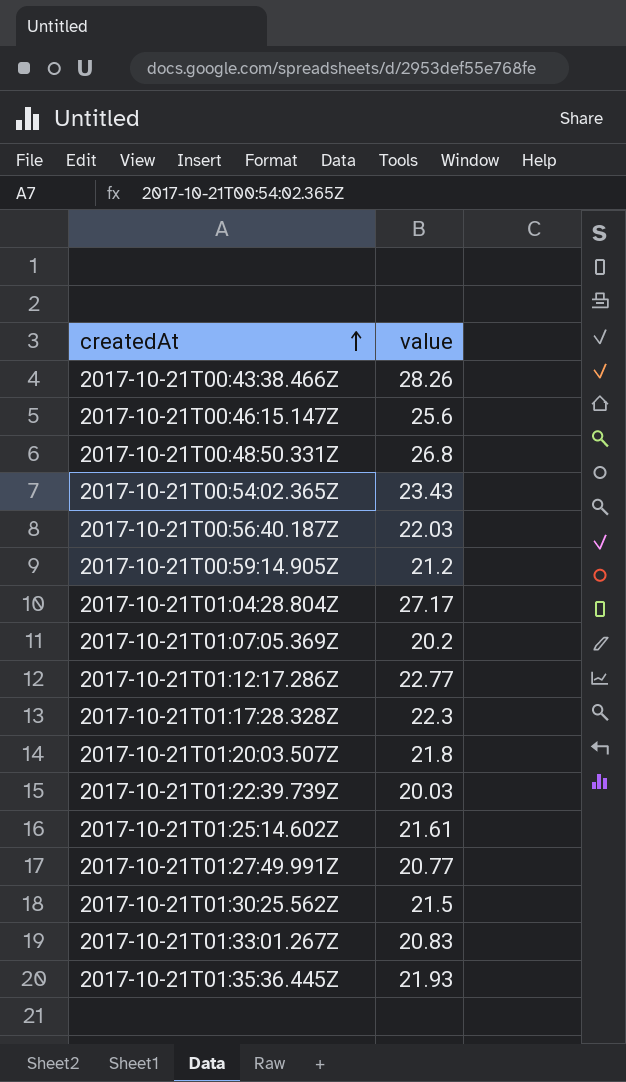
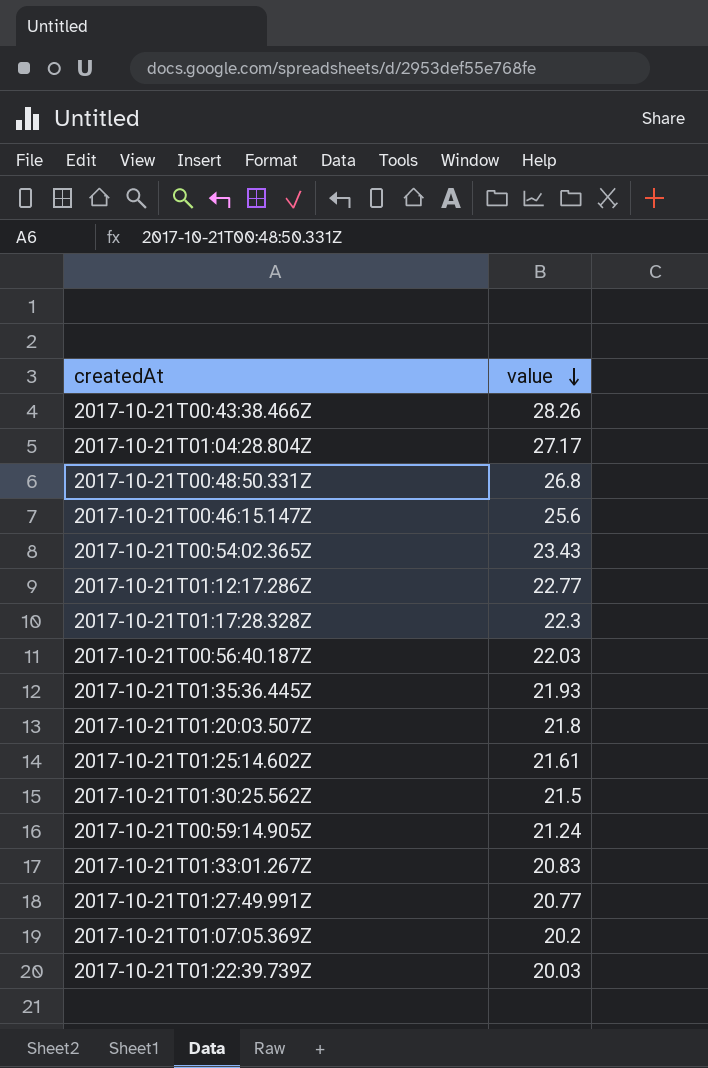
row order: createdAt ascending -> value descending
2017-10-21T00:59:14.905Z | value: 21.2 -> 21.24

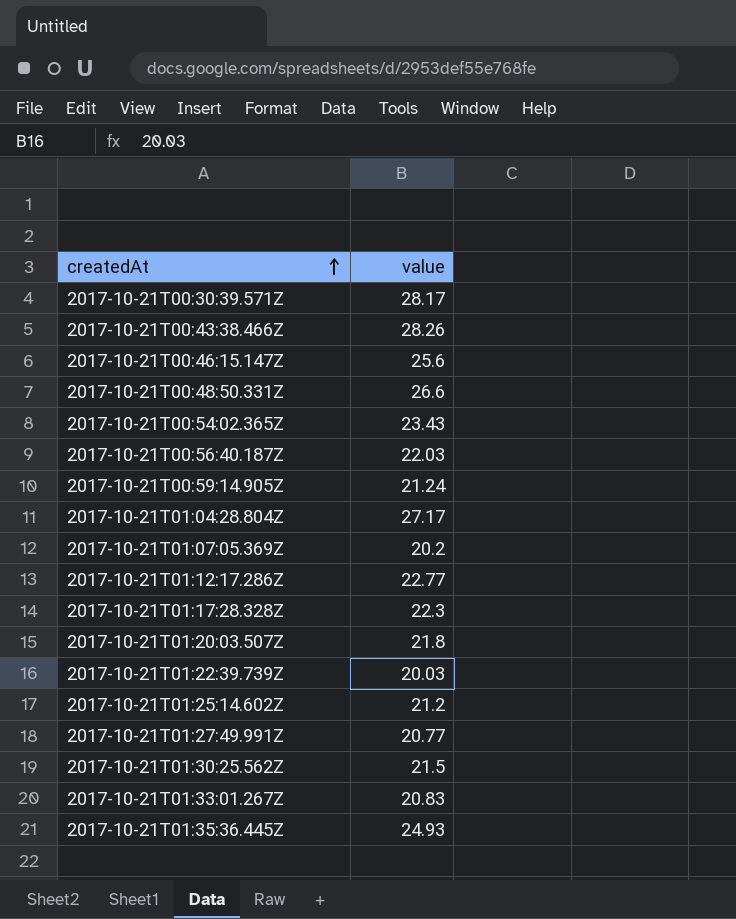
row order: value descending -> createdAt ascending
row 2017-10-21T00:30:39.571Z: none -> 28.17
2017-10-21T00:48:50.331Z | value: 26.8 -> 26.6
2017-10-21T01:25:14.602Z | value: 21.61 -> 21.2
2017-10-21T01:35:36.445Z | value: 21.93 -> 24.93

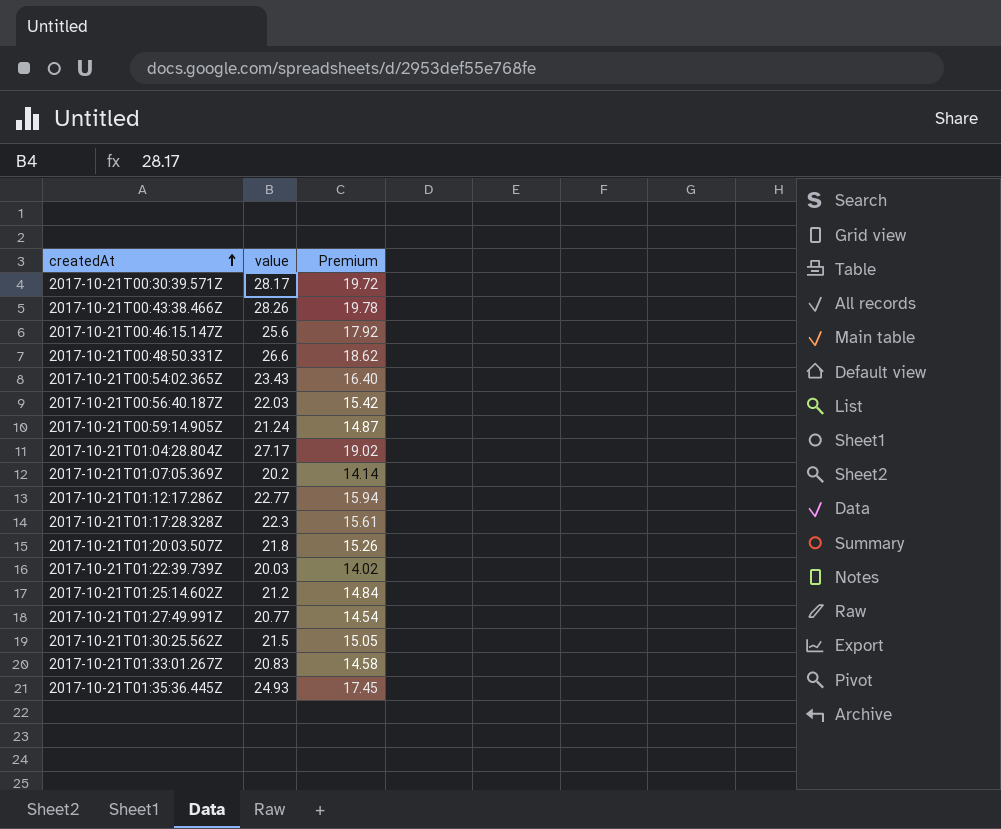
column Premium | formula: none -> [value] * 0.7

